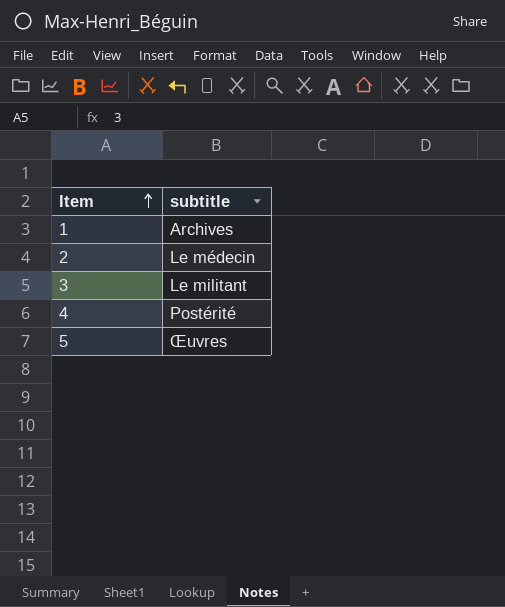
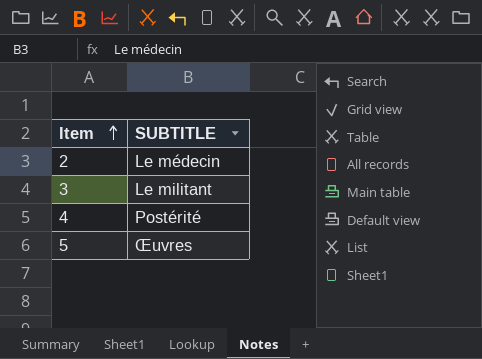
column name: subtitle -> SUBTITLE
row 1: Archives -> none

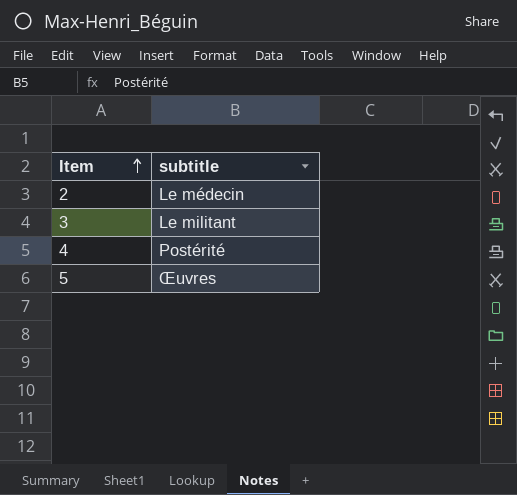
column name: SUBTITLE -> subtitle

